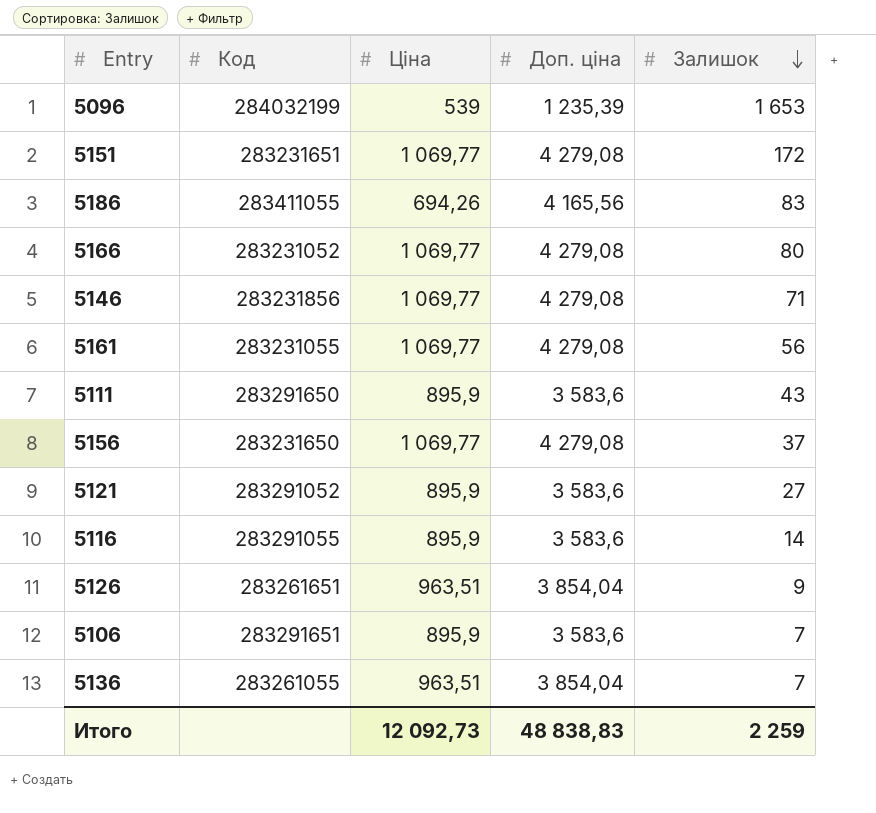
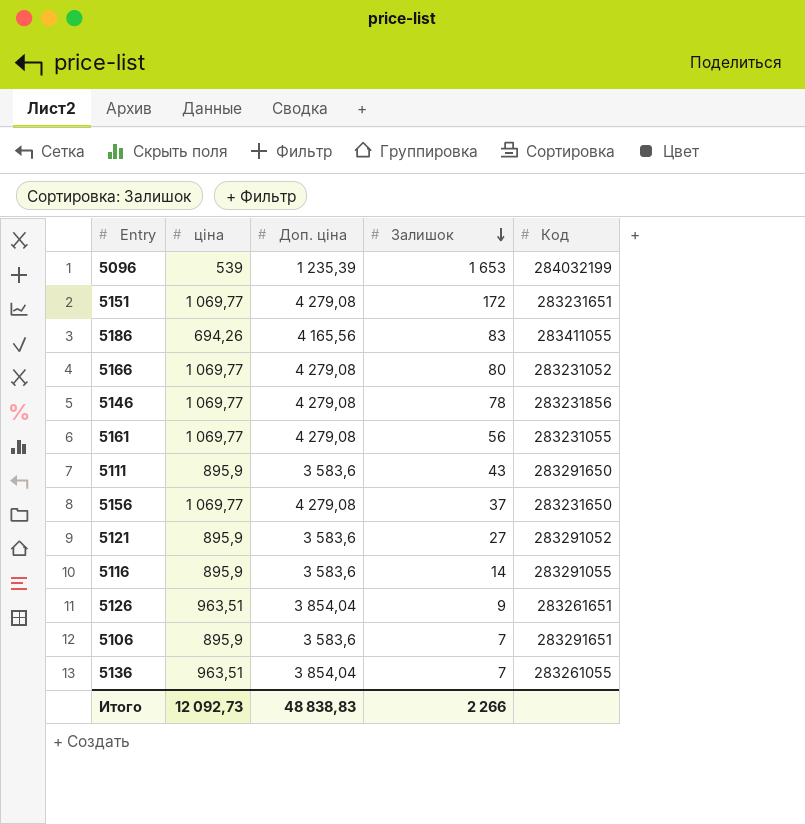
column name: Ціна -> ціна
column Код | position: 2 -> 5
5146 | Залишок: 71 -> 78
Итого | Залишок: 2 259 -> 2 266

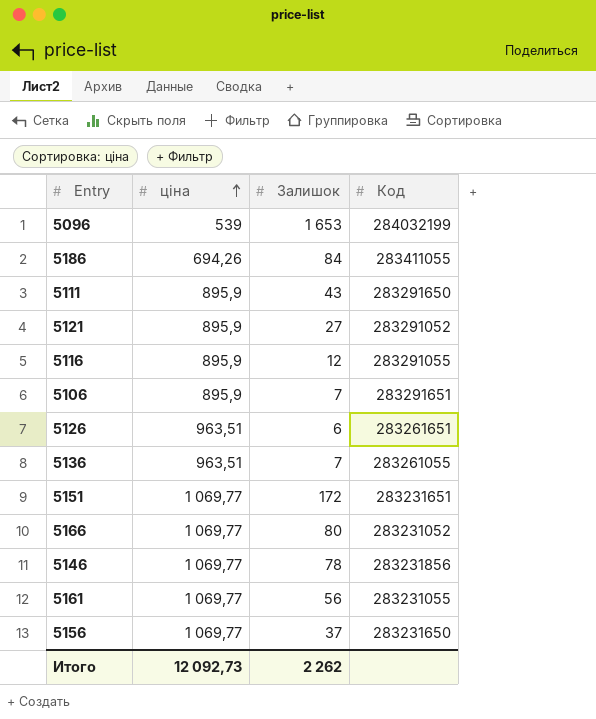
row order: Залишок descending -> ціна ascending
column Доп. ціна | position: 3 -> none
5186 | Залишок: 83 -> 84
5116 | Залишок: 14 -> 12
5126 | Залишок: 9 -> 6
Итого | Залишок: 2 266 -> 2 262

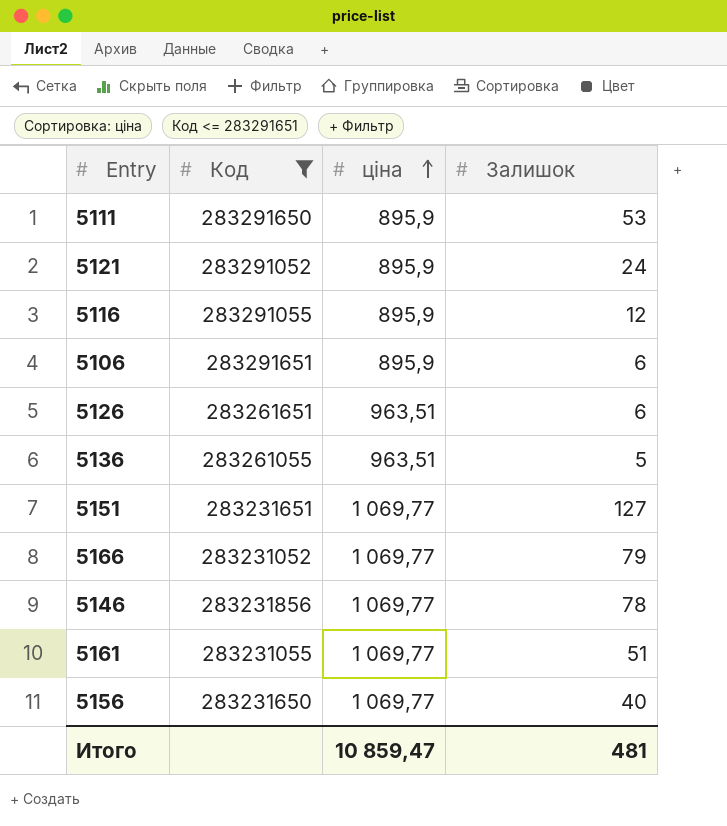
filter: none -> Код <= 283291651
column Код | position: 4 -> 2
5111 | Залишок: 43 -> 53
5121 | Залишок: 27 -> 24
5106 | Залишок: 7 -> 6
5136 | Залишок: 7 -> 5
5151 | Залишок: 172 -> 127
5166 | Залишок: 80 -> 79
5161 | Залишок: 56 -> 51
5156 | Залишок: 37 -> 40
Итого | ціна: 12 092,73 -> 10 859,47
Итого | Залишок: 2 262 -> 481

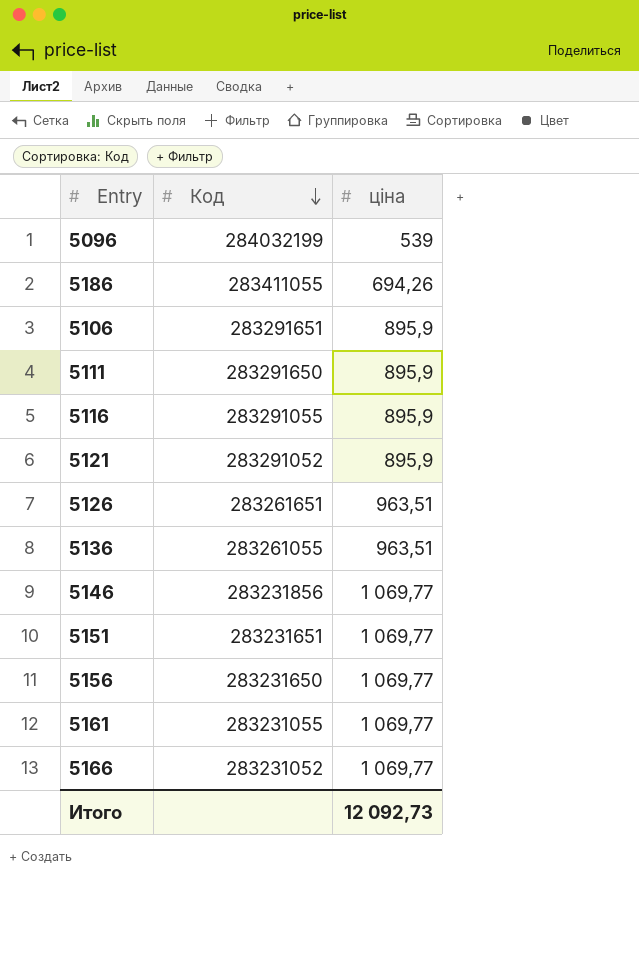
filter: Код <= 283291651 -> none
row order: ціна ascending -> Код descending
column Залишок | position: 4 -> none
Итого | ціна: 10 859,47 -> 12 092,73

